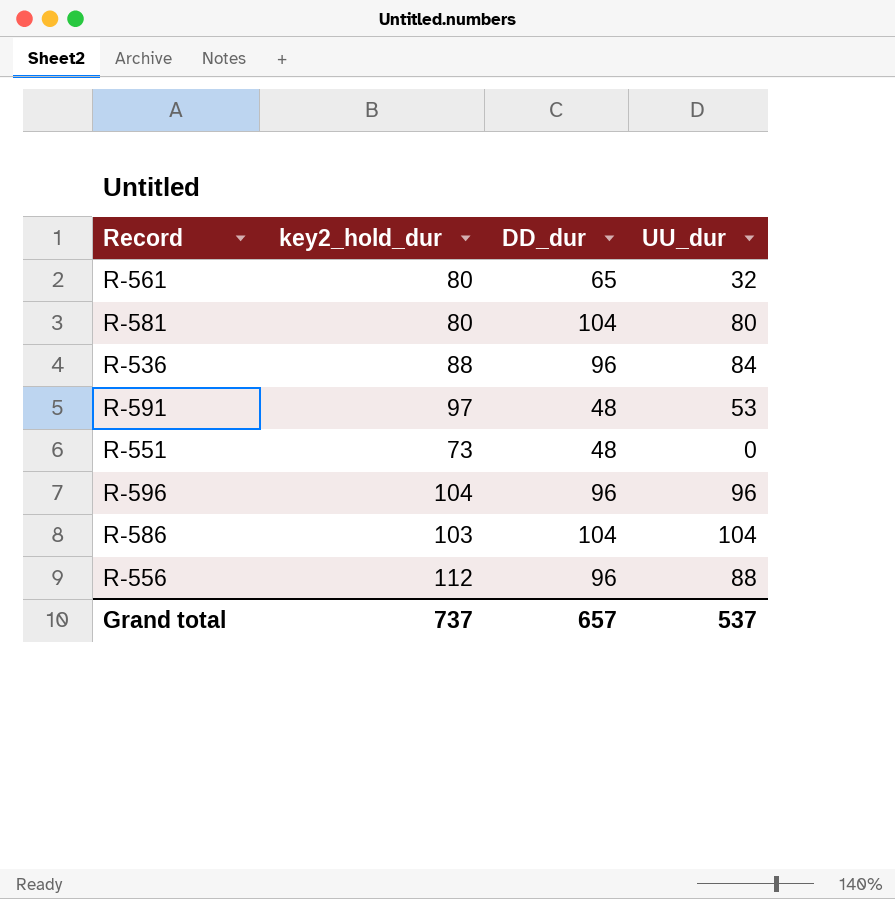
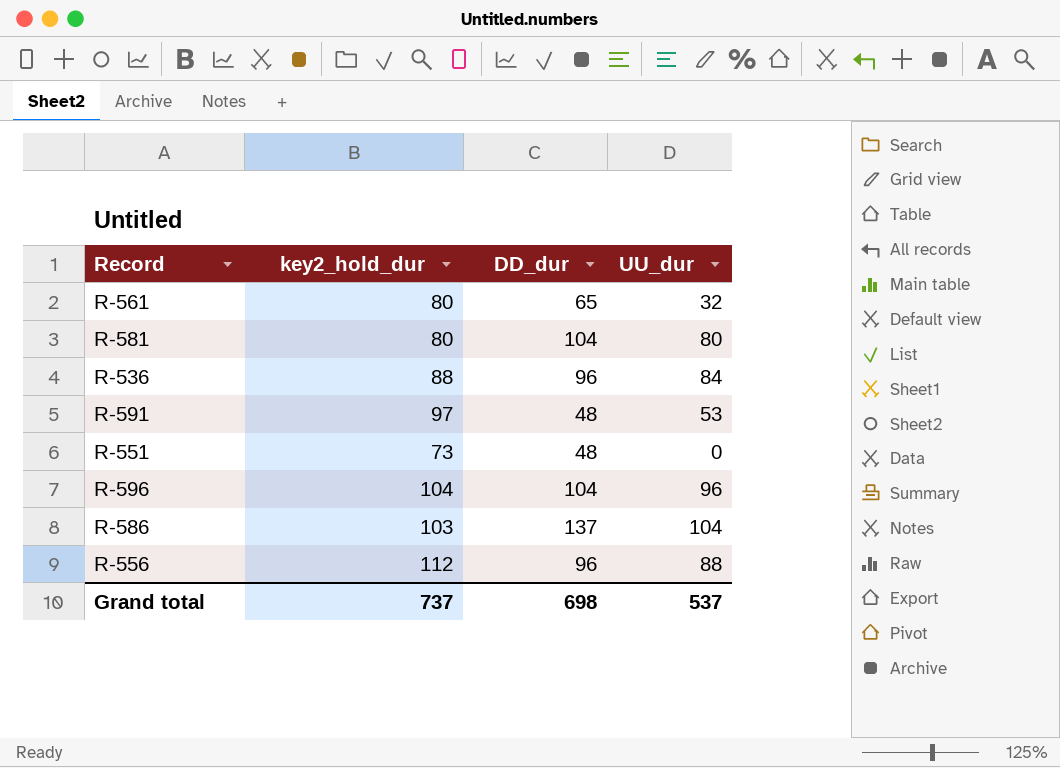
R-596 | DD_dur: 96 -> 104
R-586 | DD_dur: 104 -> 137
Grand total | DD_dur: 657 -> 698

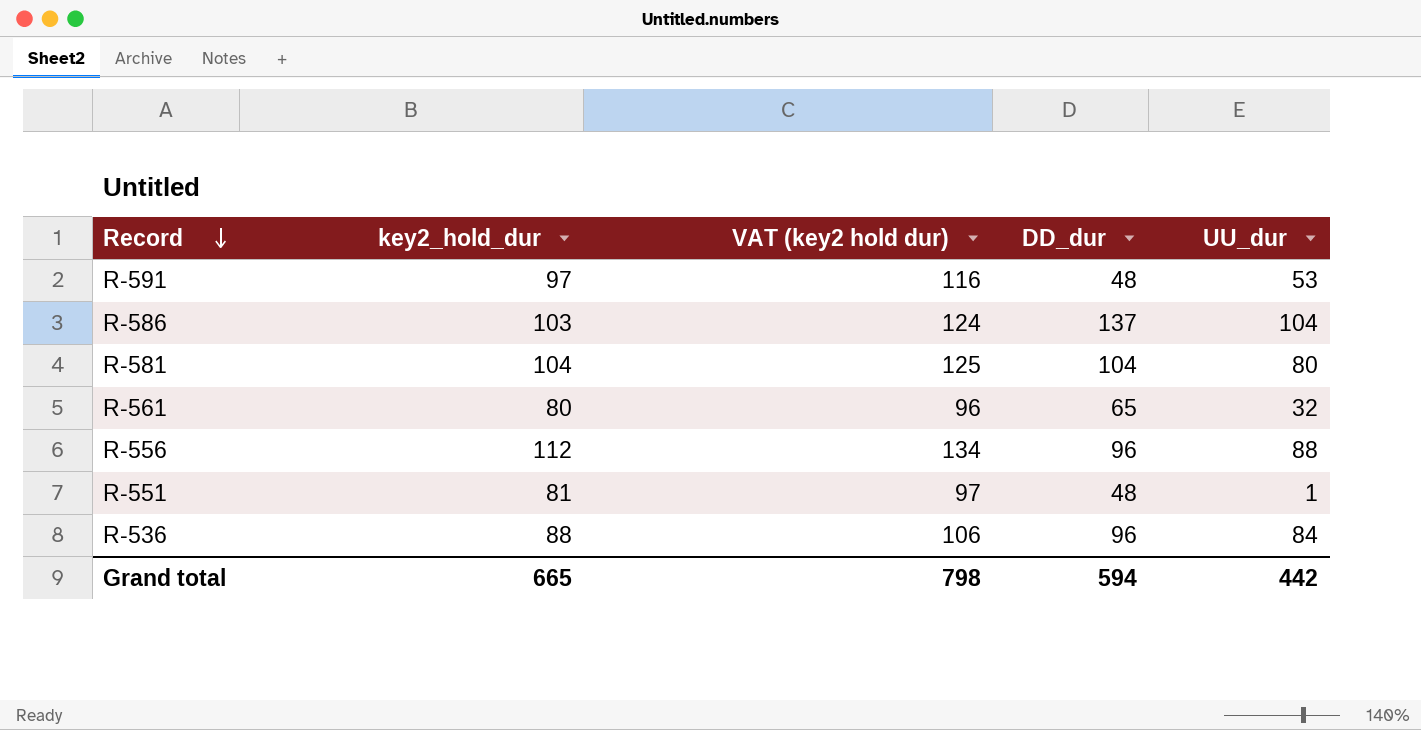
row order: none -> Record descending
column VAT (key2 hold dur) | formula: none -> [key2_hold_dur] * 1.2
row R-596: 104 | 104 | 96 -> none
R-581 | key2_hold_dur: 80 -> 104
R-551 | key2_hold_dur: 73 -> 81
R-551 | UU_dur: 0 -> 1
Grand total | key2_hold_dur: 737 -> 665
Grand total | DD_dur: 698 -> 594
Grand total | UU_dur: 537 -> 442

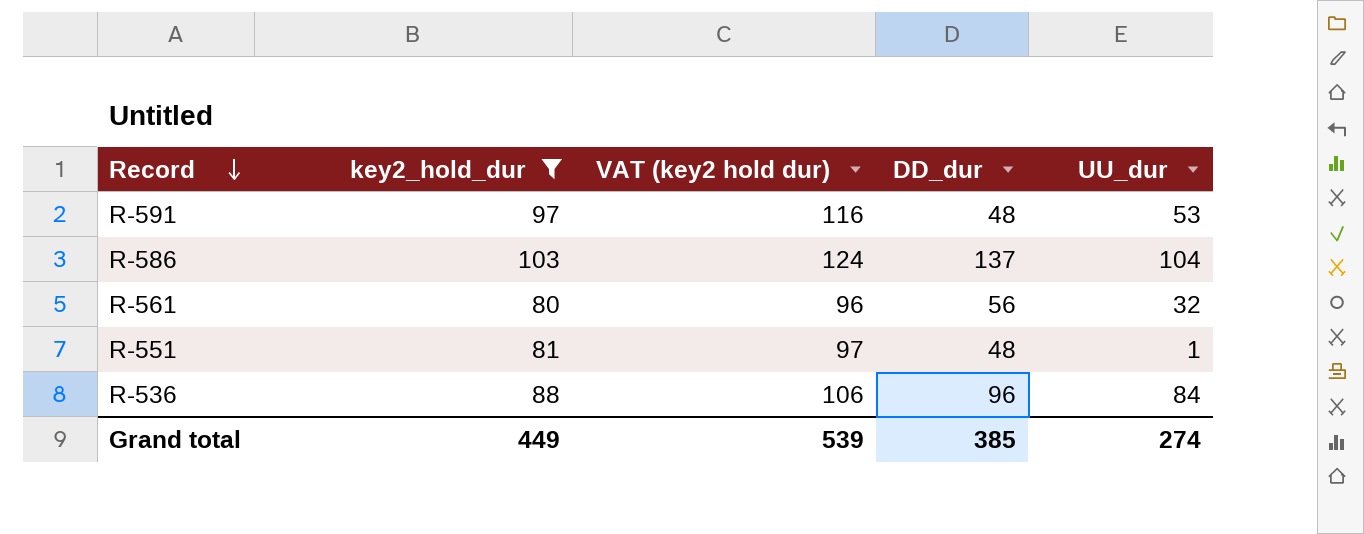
filter: none -> key2_hold_dur <= 103
R-561 | DD_dur: 65 -> 56
Grand total | key2_hold_dur: 665 -> 449
Grand total | VAT (key2 hold dur): 798 -> 539
Grand total | DD_dur: 594 -> 385
Grand total | UU_dur: 442 -> 274

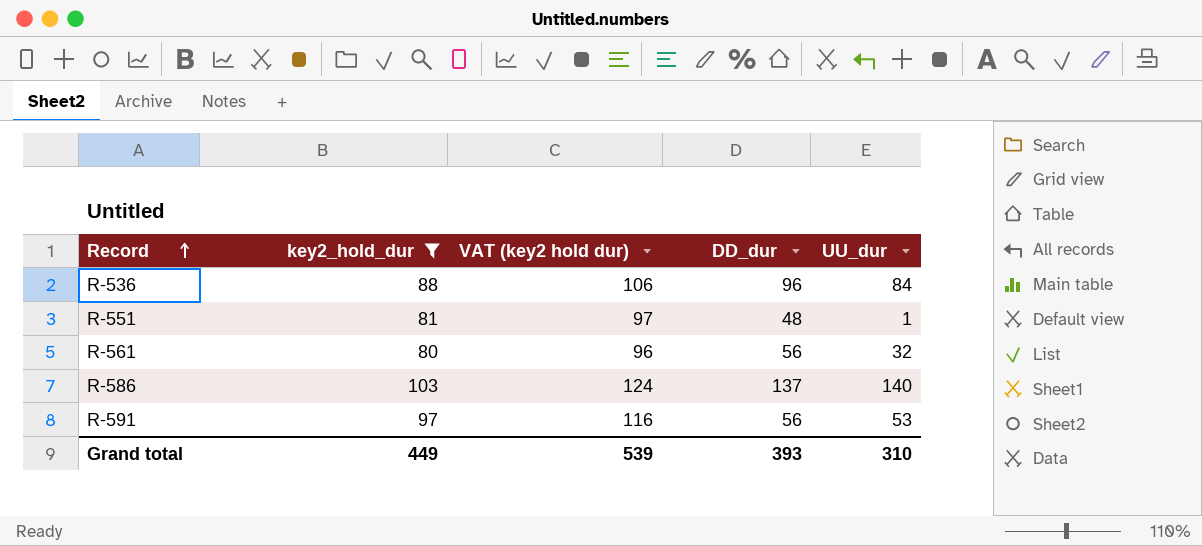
row order: Record descending -> Record ascending
R-586 | UU_dur: 104 -> 140
R-591 | DD_dur: 48 -> 56
Grand total | DD_dur: 385 -> 393
Grand total | UU_dur: 274 -> 310

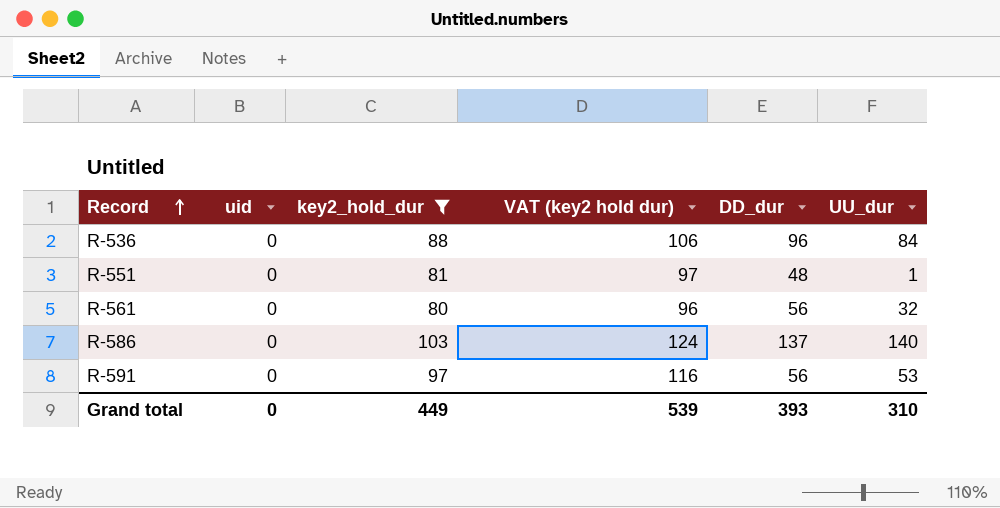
column uid | position: none -> 2

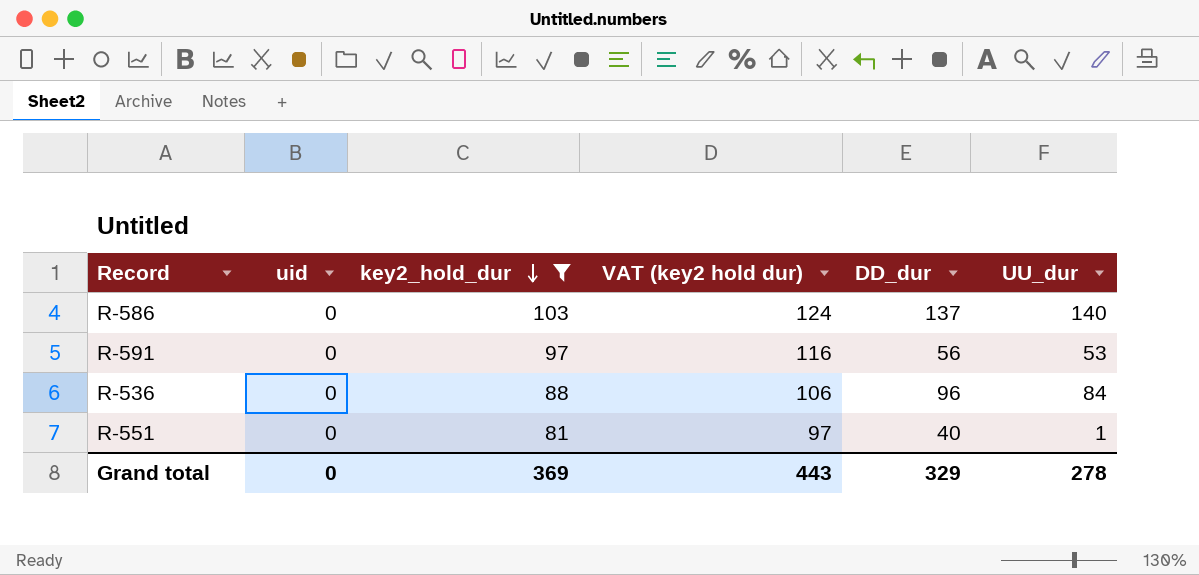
row order: Record ascending -> key2_hold_dur descending
row R-561: 0 | 80 | 96 | 56 | 32 -> none
R-551 | DD_dur: 48 -> 40
Grand total | key2_hold_dur: 449 -> 369
Grand total | VAT (key2 hold dur): 539 -> 443
Grand total | DD_dur: 393 -> 329
Grand total | UU_dur: 310 -> 278

